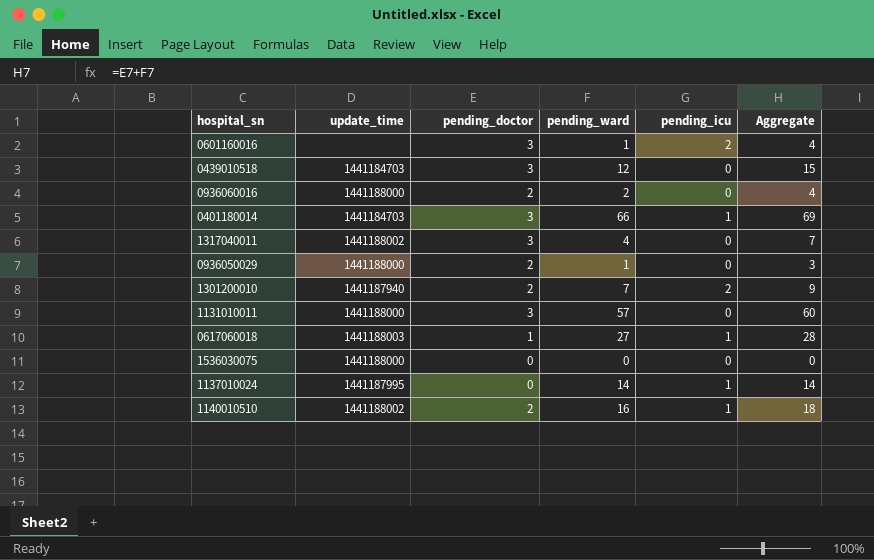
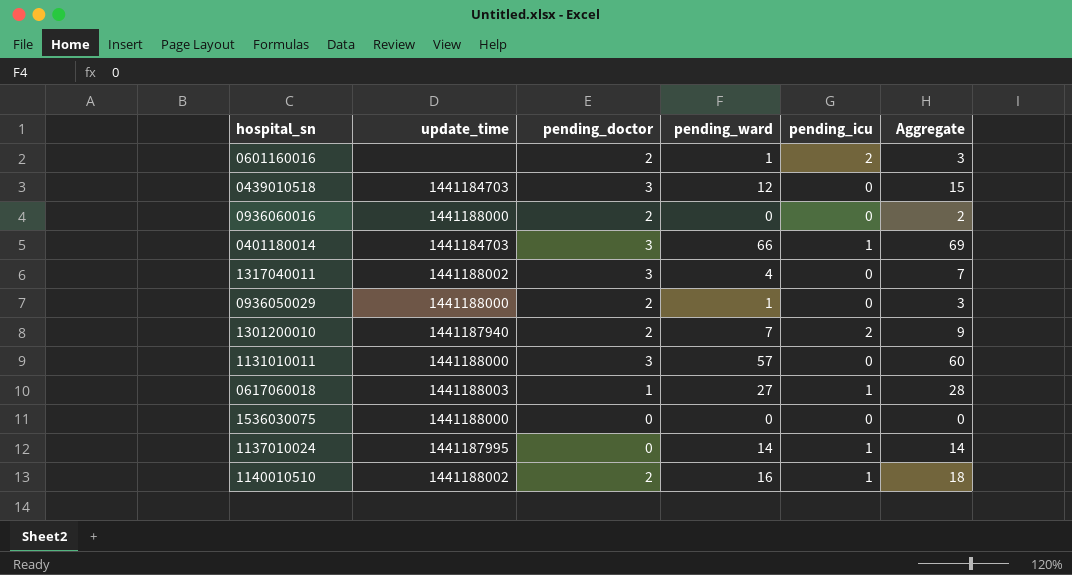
0601160016 | pending_doctor: 3 -> 2
0601160016 | Aggregate: 4 -> 3
0936060016 | pending_ward: 2 -> 0
0936060016 | Aggregate: 4 -> 2

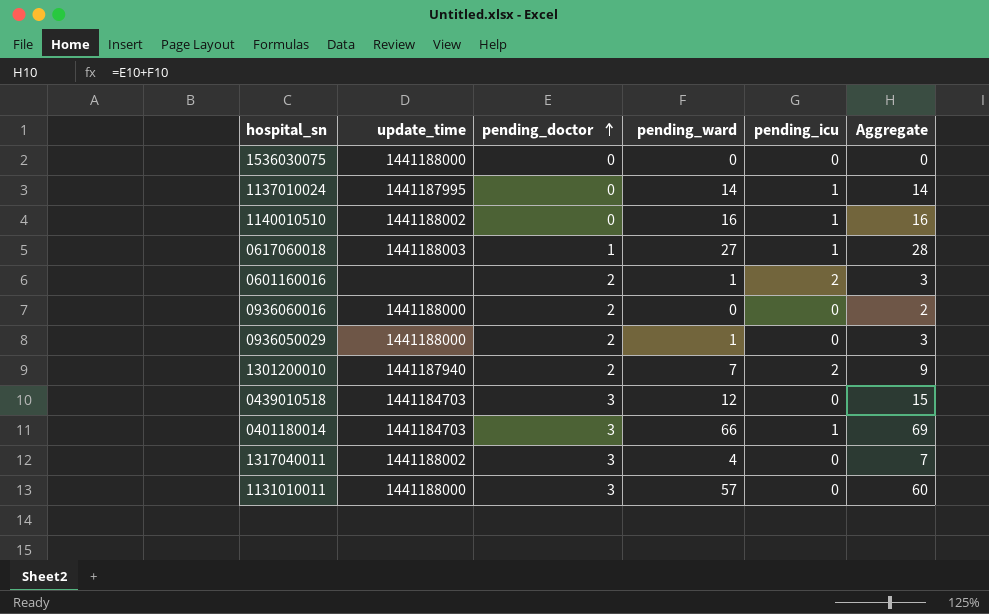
row order: none -> pending_doctor ascending
1140010510 | pending_doctor: 2 -> 0
1140010510 | Aggregate: 18 -> 16

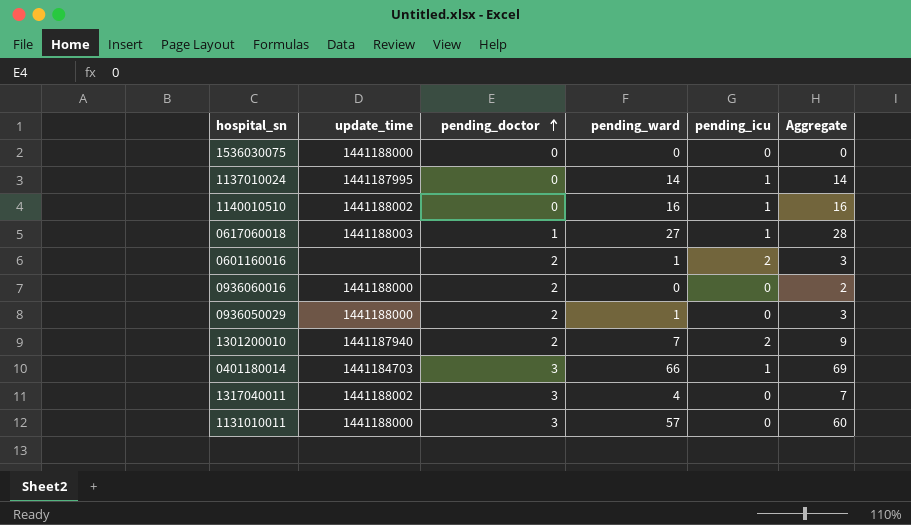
row 0439010518: 1441184703 | 3 | 12 | 0 | 15 -> none

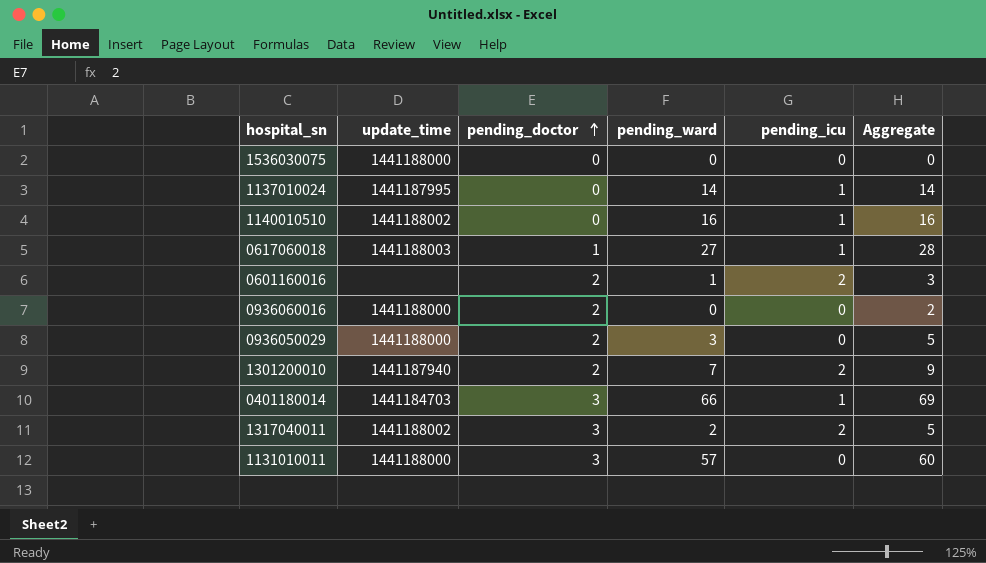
0936050029 | pending_ward: 1 -> 3
0936050029 | Aggregate: 3 -> 5
1317040011 | pending_ward: 4 -> 2
1317040011 | pending_icu: 0 -> 2
1317040011 | Aggregate: 7 -> 5

